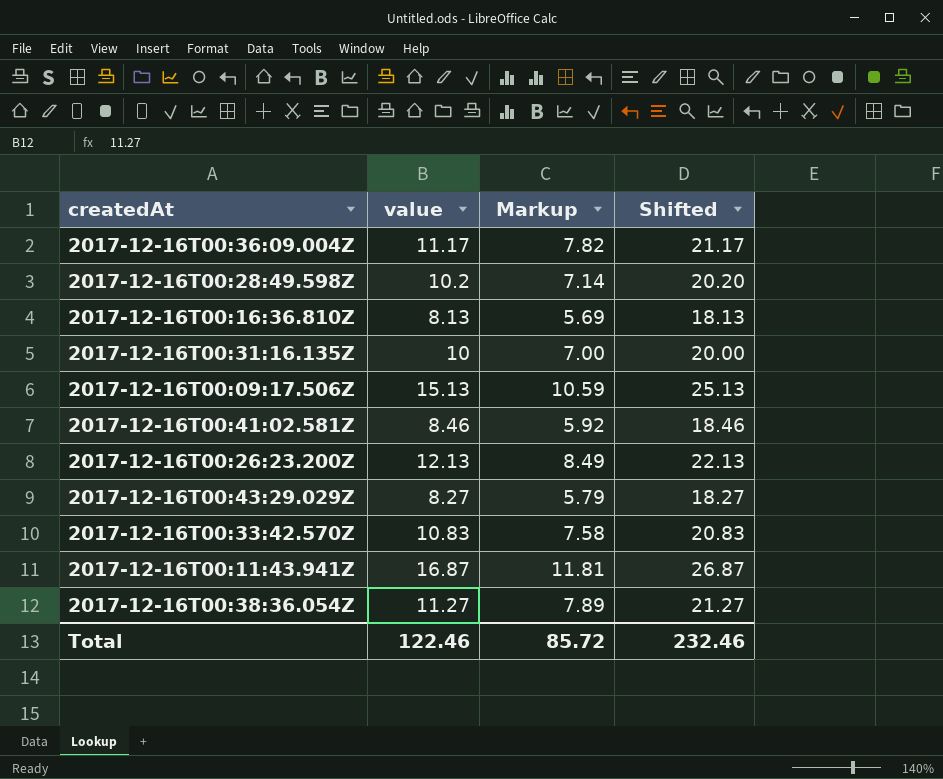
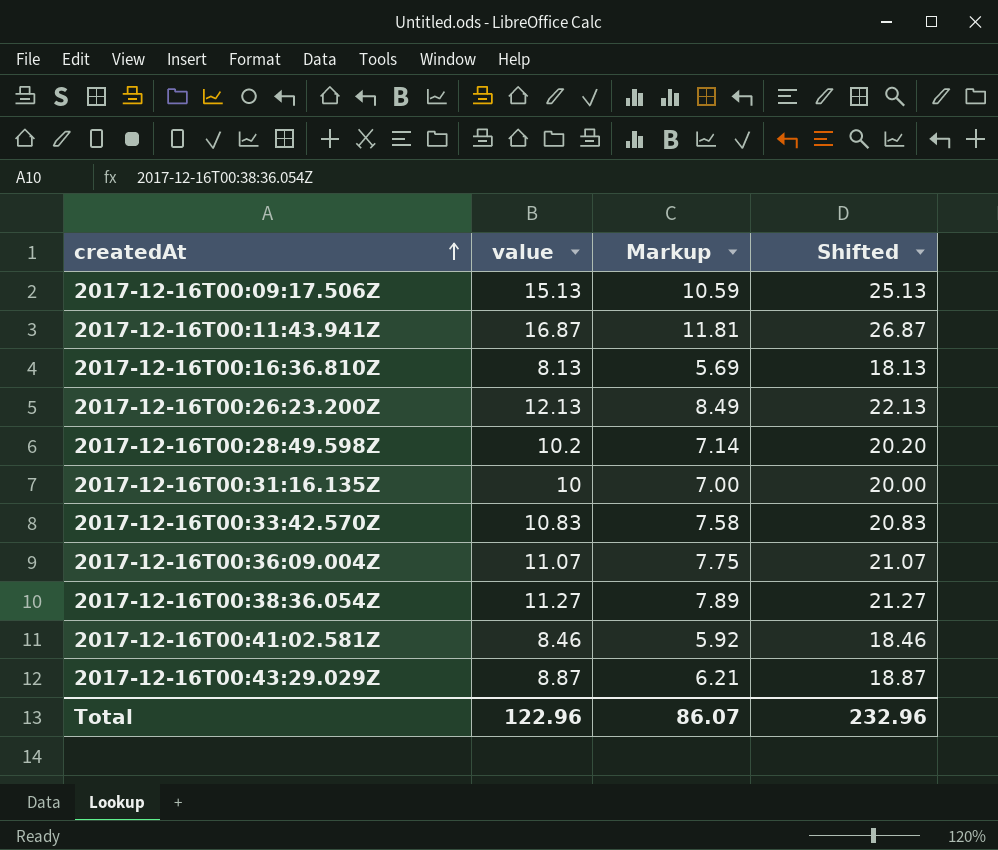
row order: none -> createdAt ascending
2017-12-16T00:36:09.004Z | value: 11.17 -> 11.07
2017-12-16T00:36:09.004Z | Markup: 7.82 -> 7.75
2017-12-16T00:36:09.004Z | Shifted: 21.17 -> 21.07
2017-12-16T00:43:29.029Z | value: 8.27 -> 8.87
2017-12-16T00:43:29.029Z | Markup: 5.79 -> 6.21
2017-12-16T00:43:29.029Z | Shifted: 18.27 -> 18.87
Total | value: 122.46 -> 122.96
Total | Markup: 85.72 -> 86.07
Total | Shifted: 232.46 -> 232.96

